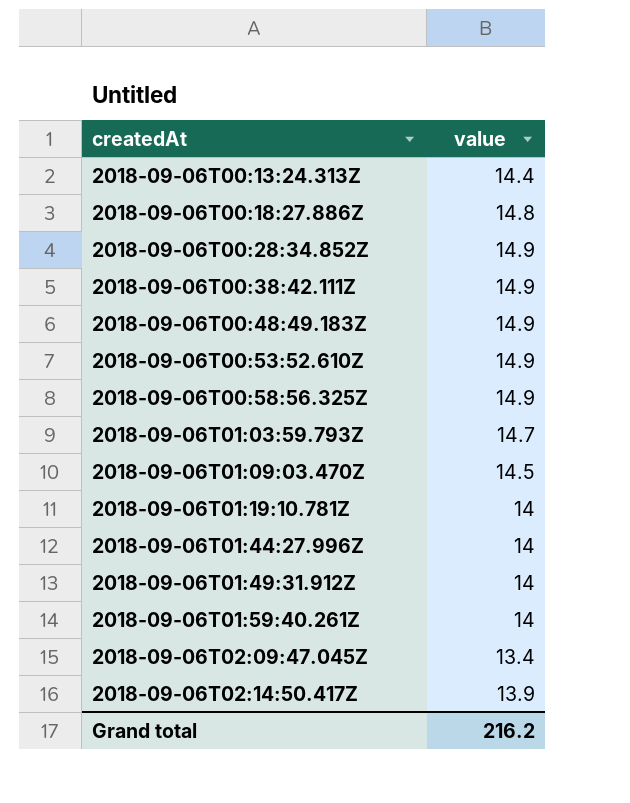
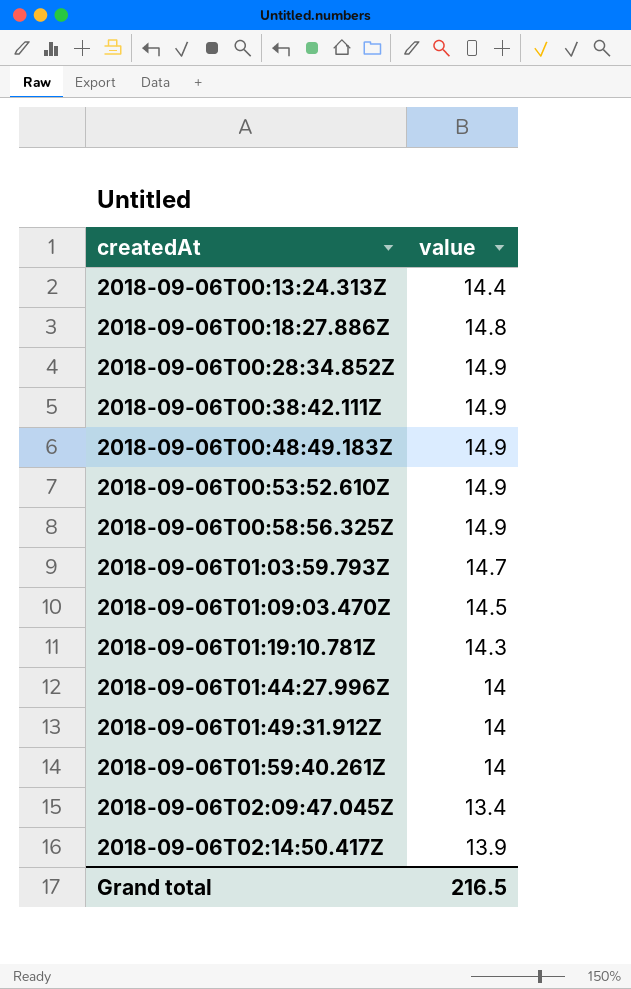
2018-09-06T01:19:10.781Z | value: 14 -> 14.3
Grand total | value: 216.2 -> 216.5

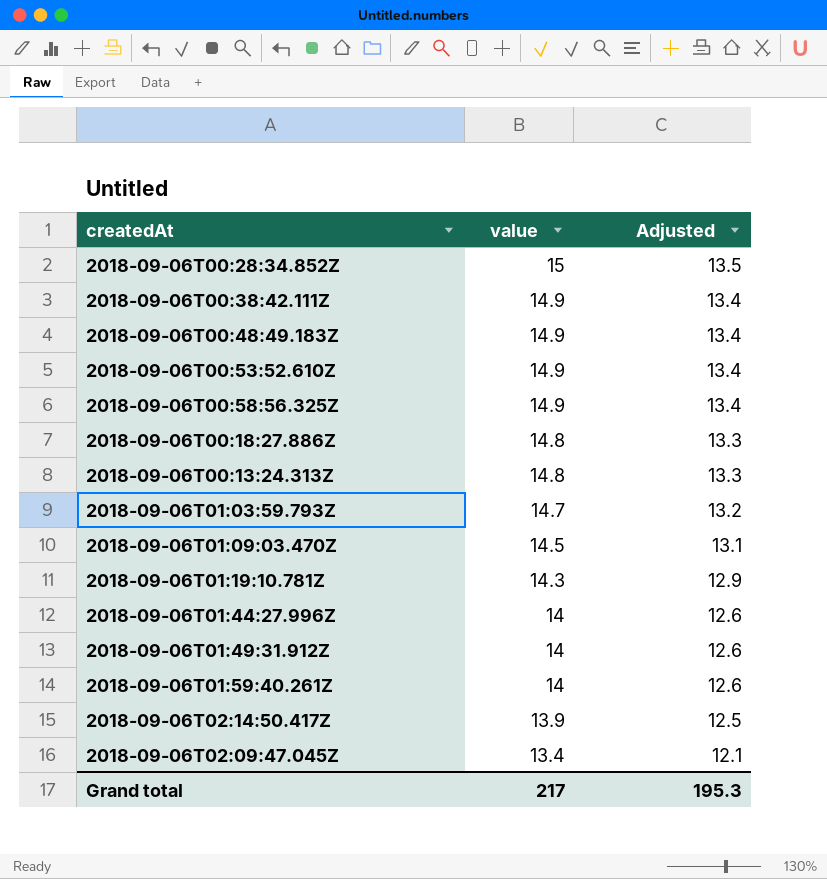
row order: createdAt ascending -> value descending
column Adjusted | formula: none -> [value] * 0.9
2018-09-06T00:28:34.852Z | value: 14.9 -> 15
2018-09-06T00:13:24.313Z | value: 14.4 -> 14.8
Grand total | value: 216.5 -> 217

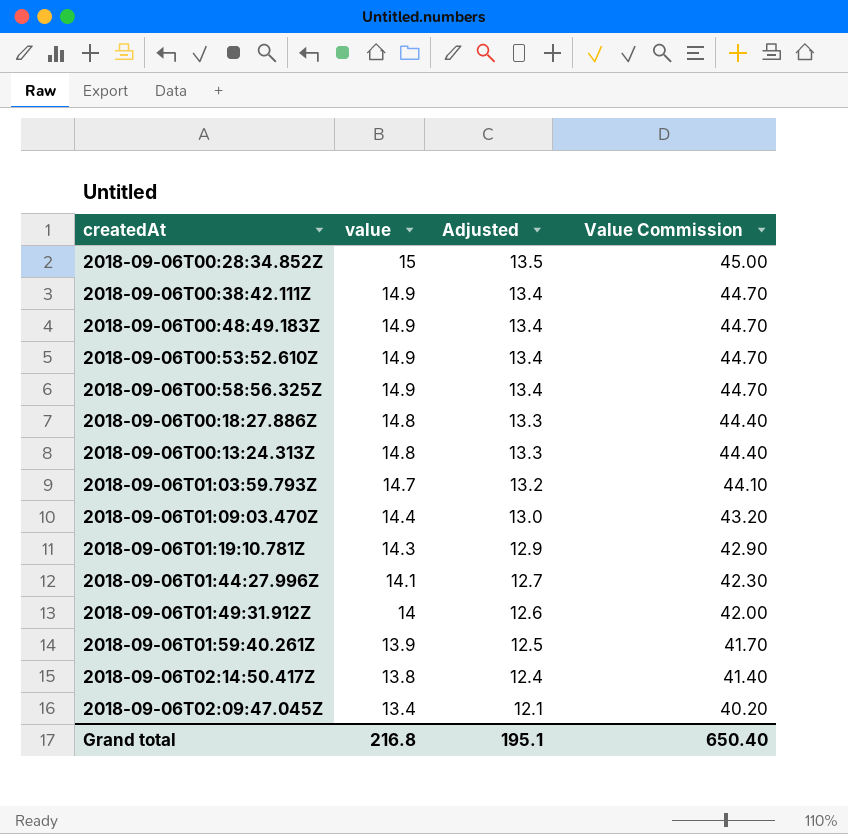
column Value Commission | formula: none -> [value] * 3
2018-09-06T01:09:03.470Z | value: 14.5 -> 14.4
2018-09-06T01:09:03.470Z | Adjusted: 13.1 -> 13.0
2018-09-06T01:44:27.996Z | value: 14 -> 14.1
2018-09-06T01:44:27.996Z | Adjusted: 12.6 -> 12.7
2018-09-06T01:59:40.261Z | value: 14 -> 13.9
2018-09-06T01:59:40.261Z | Adjusted: 12.6 -> 12.5
2018-09-06T02:14:50.417Z | value: 13.9 -> 13.8
2018-09-06T02:14:50.417Z | Adjusted: 12.5 -> 12.4
Grand total | value: 217 -> 216.8
Grand total | Adjusted: 195.3 -> 195.1

